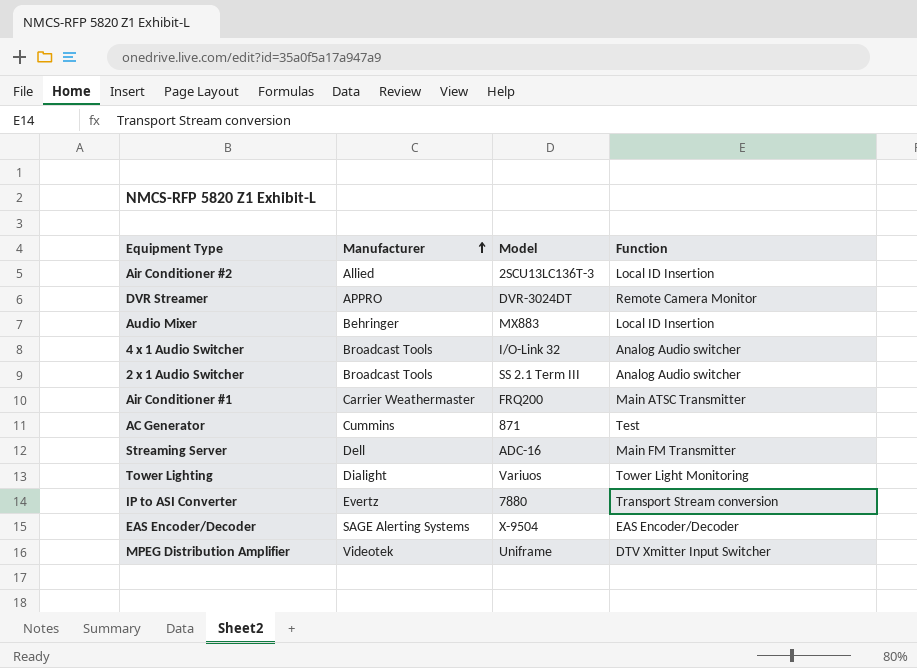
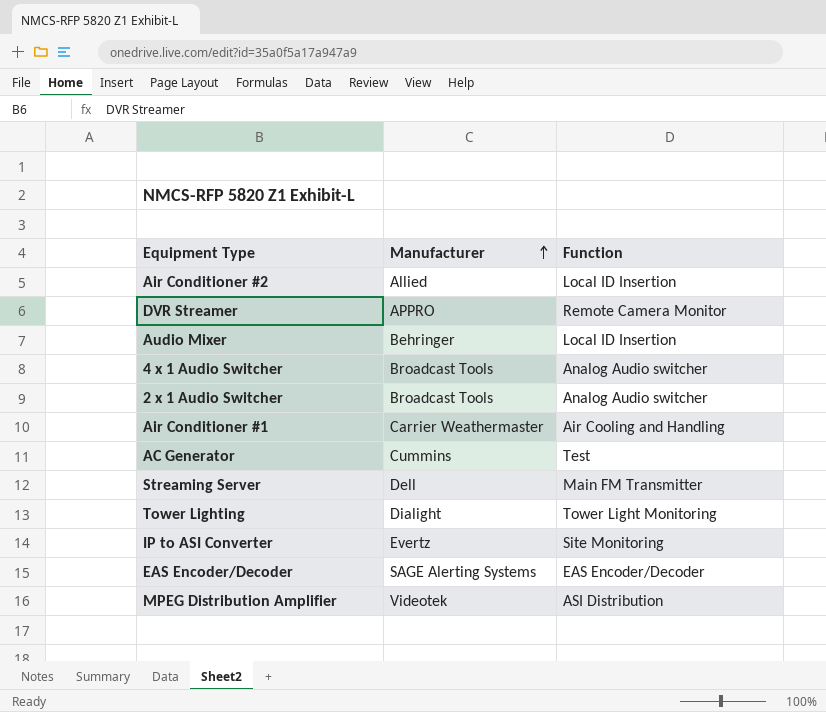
column Model | position: 3 -> none
Air Conditioner #1 | Function: Main ATSC Transmitter -> Air Cooling and Handling
IP to ASI Converter | Function: Transport Stream conversion -> Site Monitoring
MPEG Distribution Amplifier | Function: DTV Xmitter Input Switcher -> ASI Distribution

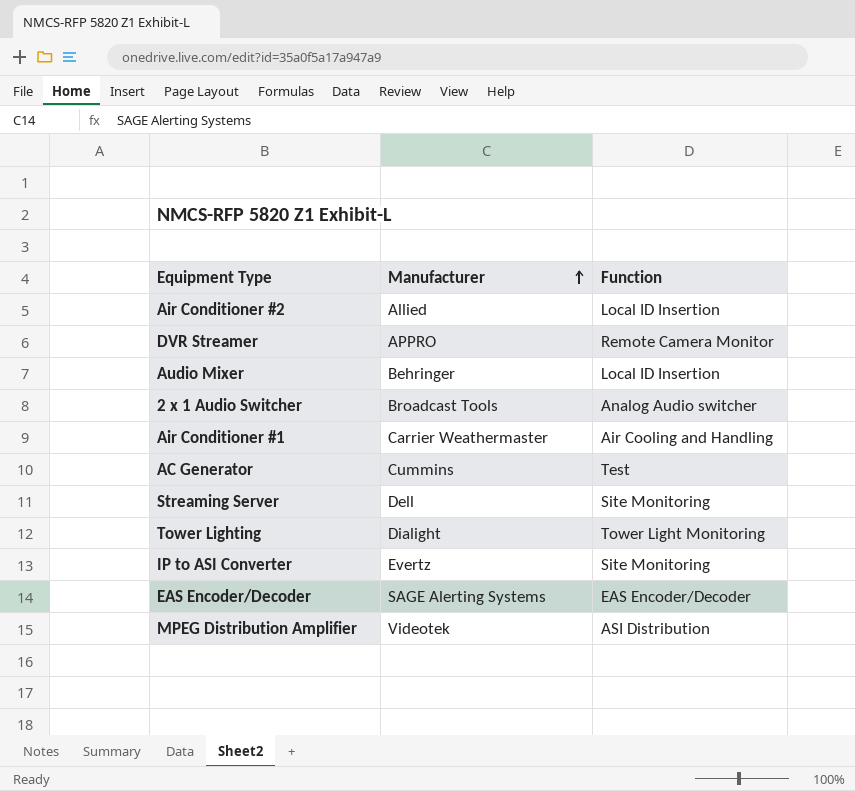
row 4 x 1 Audio Switcher: Broadcast Tools | Analog Audio switcher -> none
Streaming Server | Function: Main FM Transmitter -> Site Monitoring

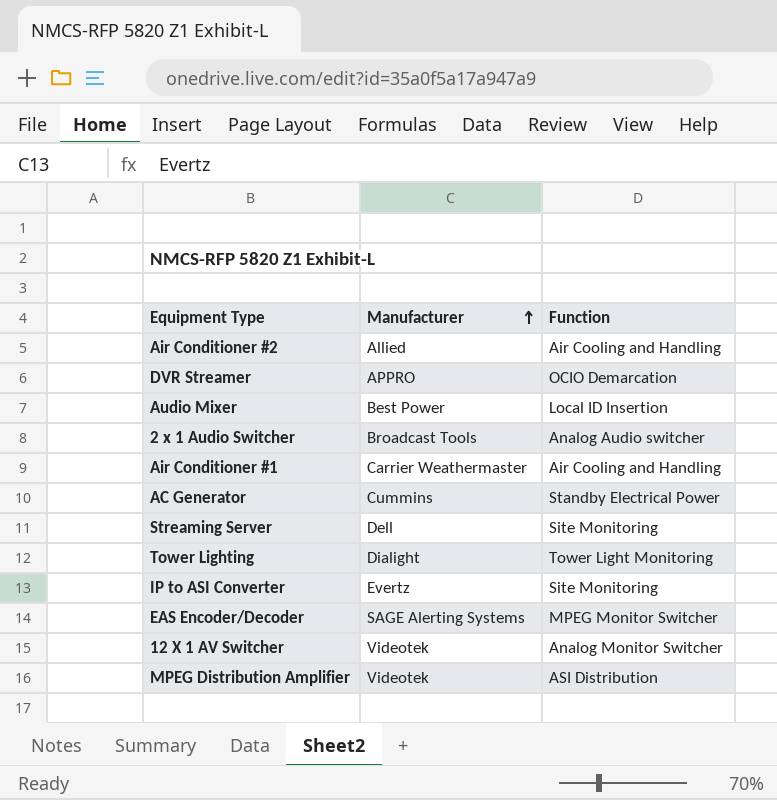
Air Conditioner #2 | Function: Local ID Insertion -> Air Cooling and Handling
DVR Streamer | Function: Remote Camera Monitor -> OCIO Demarcation
Audio Mixer | Manufacturer: Behringer -> Best Power
AC Generator | Function: Test -> Standby Electrical Power
EAS Encoder/Decoder | Function: EAS Encoder/Decoder -> MPEG Monitor Switcher
row 12 X 1 AV Switcher: none -> Videotek | Analog Monitor Switcher

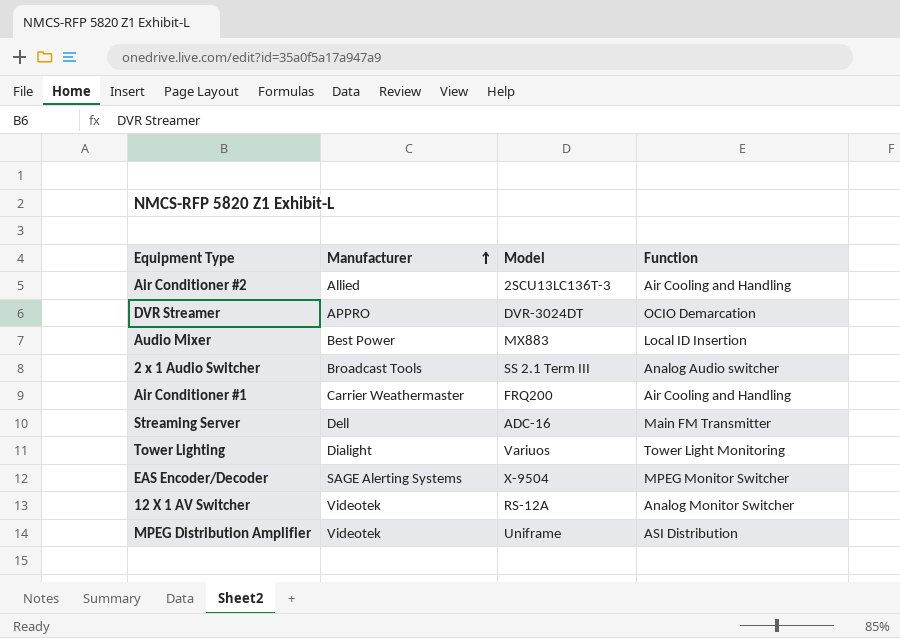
column Model | position: none -> 3
row AC Generator: Cummins | Standby Electrical Power -> none
row IP to ASI Converter: Evertz | Site Monitoring -> none
Streaming Server | Function: Site Monitoring -> Main FM Transmitter

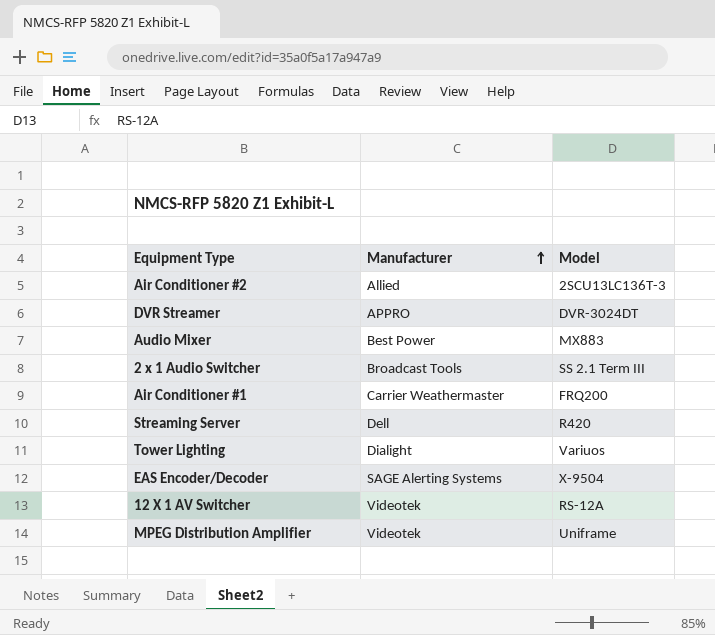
column Function | position: 4 -> none
Streaming Server | Model: ADC-16 -> R420

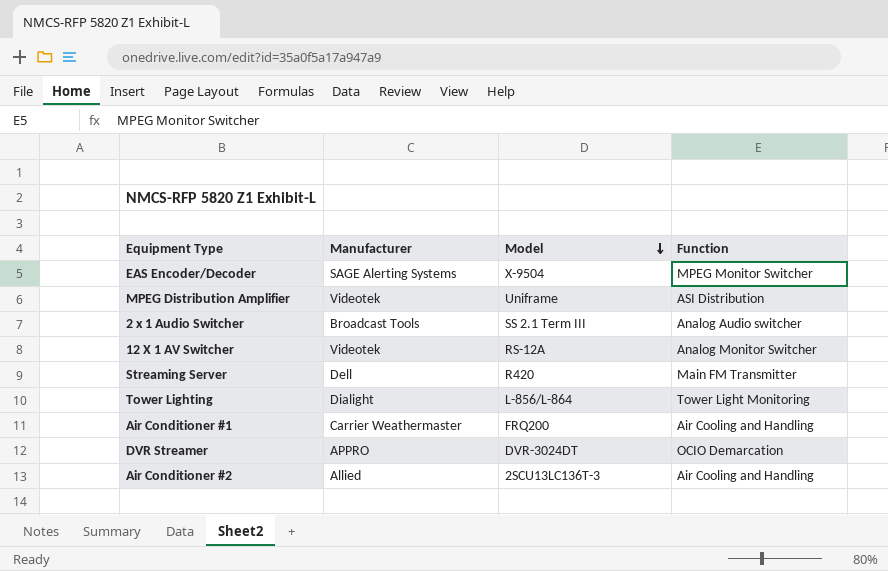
row order: Manufacturer ascending -> Model descending
column Function | position: none -> 4
row Audio Mixer: Best Power | MX883 -> none
Tower Lighting | Model: Variuos -> L-856/L-864

